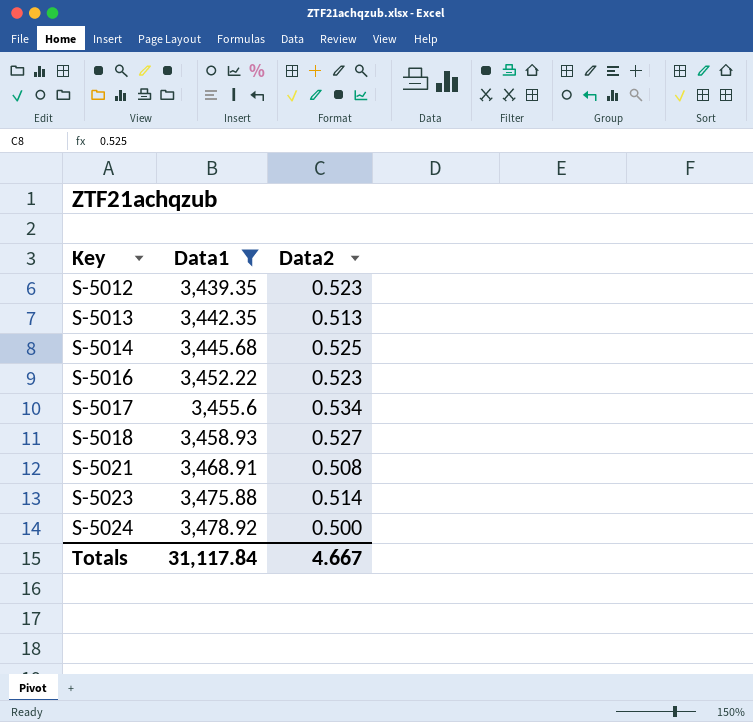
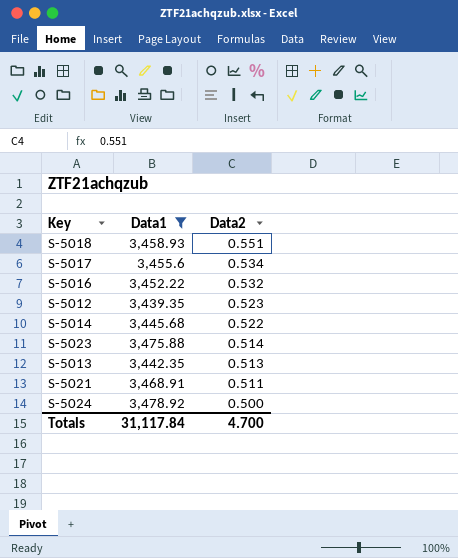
row order: Key ascending -> Data2 descending
S-5018 | Data2: 0.527 -> 0.551
S-5016 | Data2: 0.523 -> 0.532
S-5014 | Data2: 0.525 -> 0.522
S-5021 | Data2: 0.508 -> 0.511
Totals | Data2: 4.667 -> 4.700

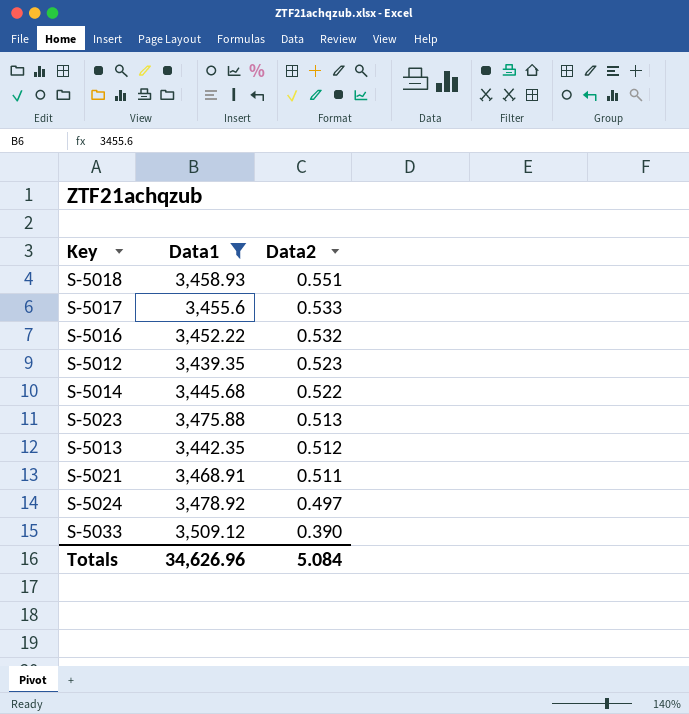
S-5017 | Data2: 0.534 -> 0.533
S-5023 | Data2: 0.514 -> 0.513
S-5013 | Data2: 0.513 -> 0.512
S-5024 | Data2: 0.500 -> 0.497
row S-5033: none -> 3,509.12 | 0.390
Totals | Data1: 31,117.84 -> 34,626.96
Totals | Data2: 4.700 -> 5.084

